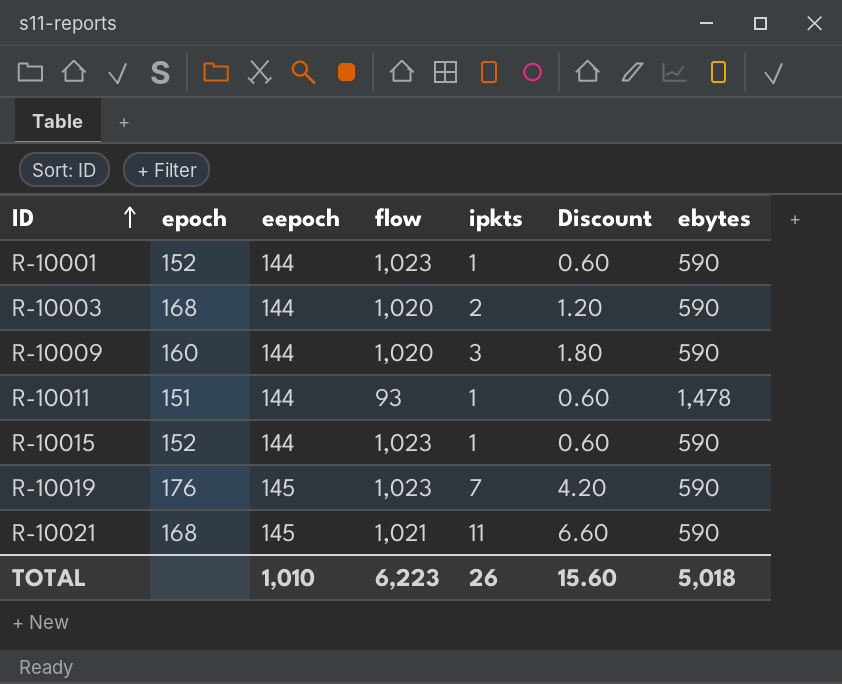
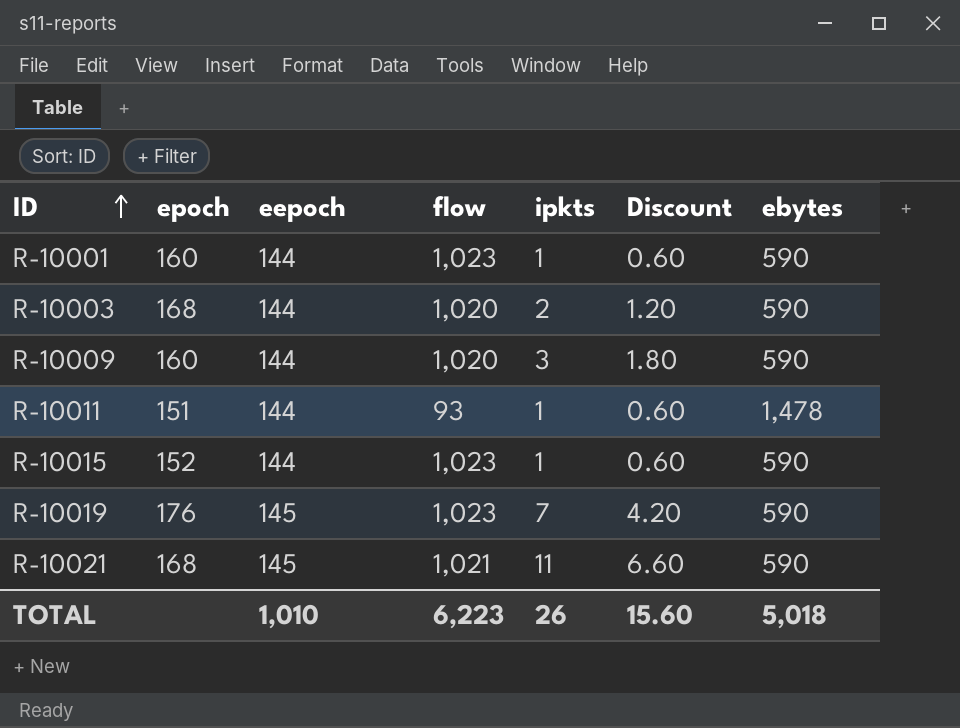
R-10001 | epoch: 152 -> 160

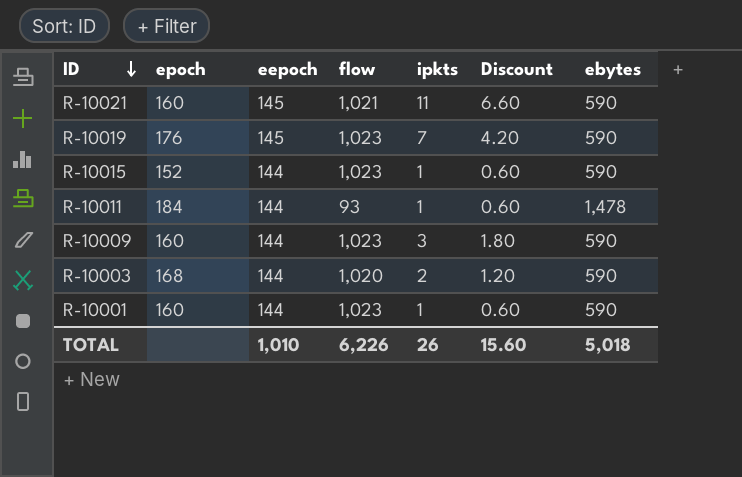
row order: ID ascending -> ID descending
R-10021 | epoch: 168 -> 160
R-10011 | epoch: 151 -> 184
R-10009 | flow: 1,020 -> 1,023
TOTAL | flow: 6,223 -> 6,226

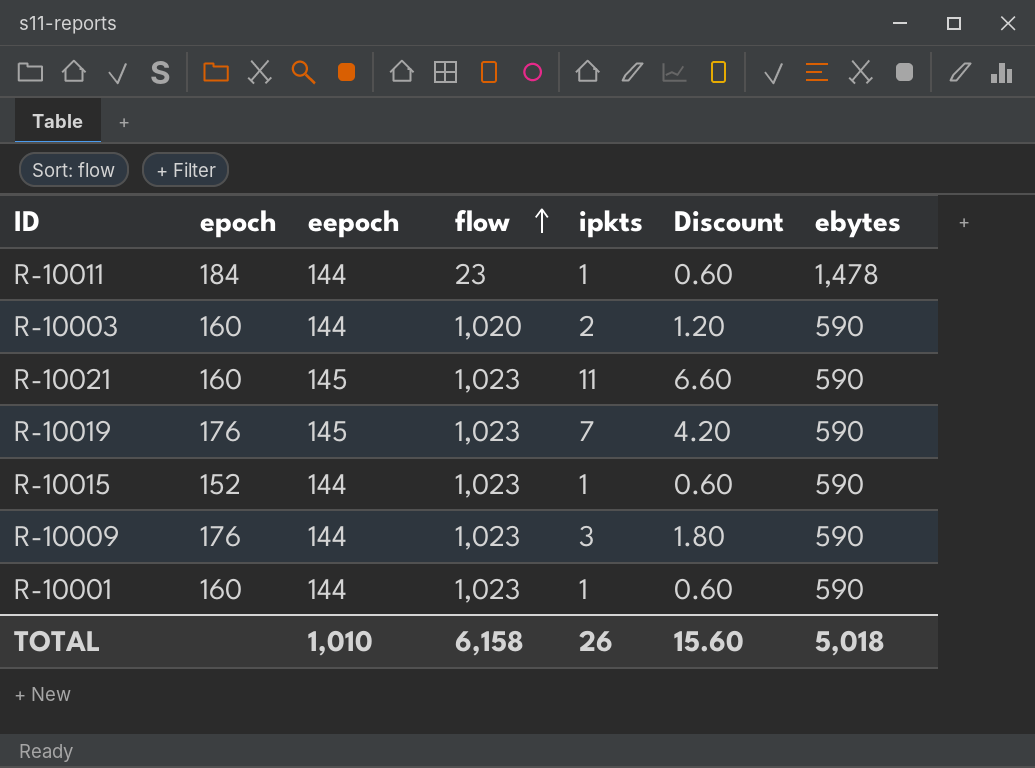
row order: ID descending -> flow ascending
R-10011 | flow: 93 -> 23
R-10003 | epoch: 168 -> 160
R-10021 | flow: 1,021 -> 1,023
R-10009 | epoch: 160 -> 176
TOTAL | flow: 6,226 -> 6,158

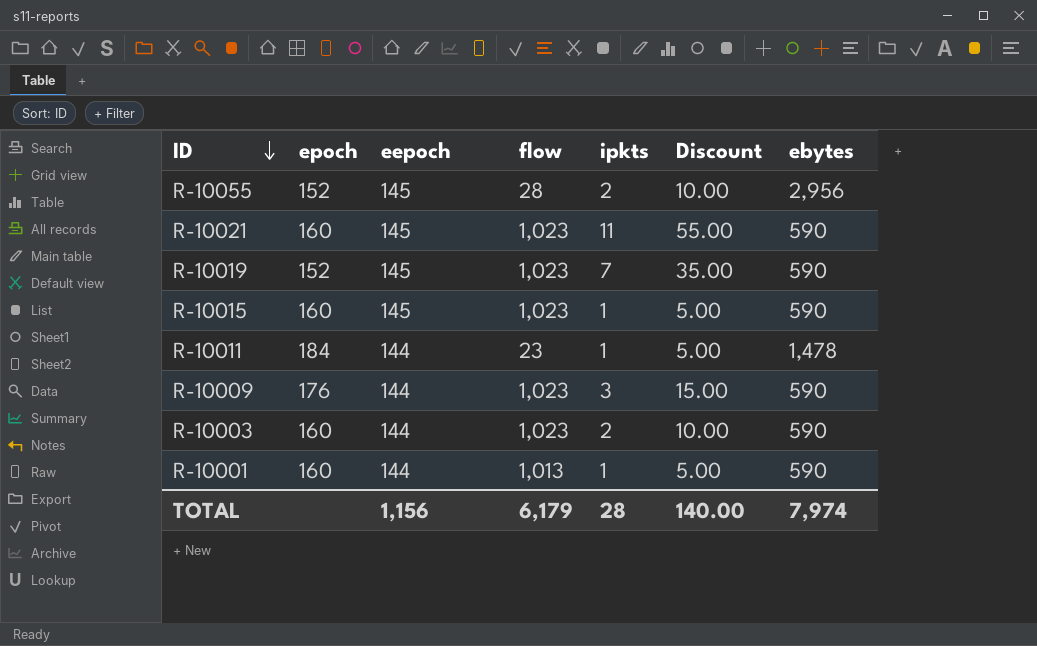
row order: flow ascending -> ID descending
column Discount | formula: [ipkts] * 0.6 -> [ipkts] * 5
row R-10055: none -> 152 | 145 | 28 | 2 | 10.00 | 2,956
R-10019 | epoch: 176 -> 152
R-10015 | epoch: 152 -> 160
R-10015 | eepoch: 144 -> 145
R-10003 | flow: 1,020 -> 1,023
R-10001 | flow: 1,023 -> 1,013
TOTAL | eepoch: 1,010 -> 1,156
TOTAL | flow: 6,158 -> 6,179
TOTAL | ipkts: 26 -> 28
TOTAL | Discount: 15.60 -> 140.00
TOTAL | ebytes: 5,018 -> 7,974

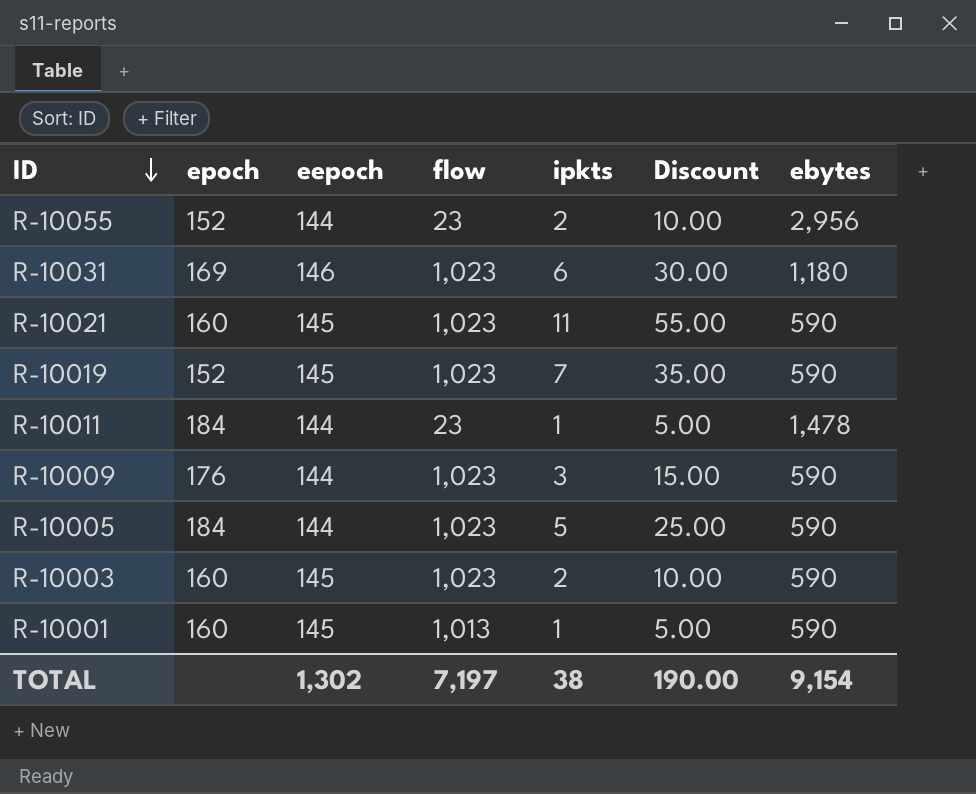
row R-10015: 160 | 145 | 1,023 | 1 | 5.00 | 590 -> none
R-10055 | eepoch: 145 -> 144
R-10055 | flow: 28 -> 23
row R-10031: none -> 169 | 146 | 1,023 | 6 | 30.00 | 1,180
row R-10005: none -> 184 | 144 | 1,023 | 5 | 25.00 | 590
R-10003 | eepoch: 144 -> 145
R-10001 | eepoch: 144 -> 145
TOTAL | eepoch: 1,156 -> 1,302
TOTAL | flow: 6,179 -> 7,197
TOTAL | ipkts: 28 -> 38
TOTAL | Discount: 140.00 -> 190.00
TOTAL | ebytes: 7,974 -> 9,154

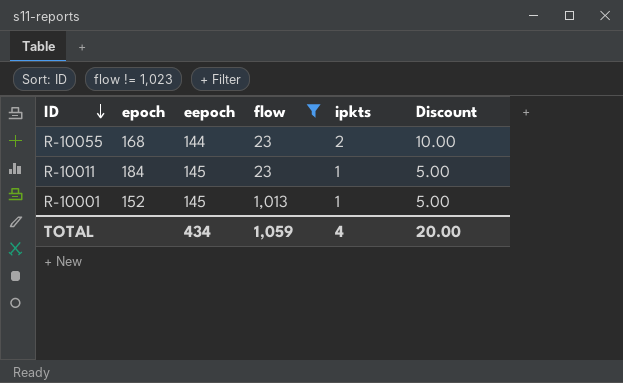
filter: none -> flow != 1,023
column ebytes | position: 7 -> none
R-10055 | epoch: 152 -> 168
R-10011 | eepoch: 144 -> 145
R-10001 | epoch: 160 -> 152
TOTAL | eepoch: 1,302 -> 434
TOTAL | flow: 7,197 -> 1,059
TOTAL | ipkts: 38 -> 4
TOTAL | Discount: 190.00 -> 20.00

